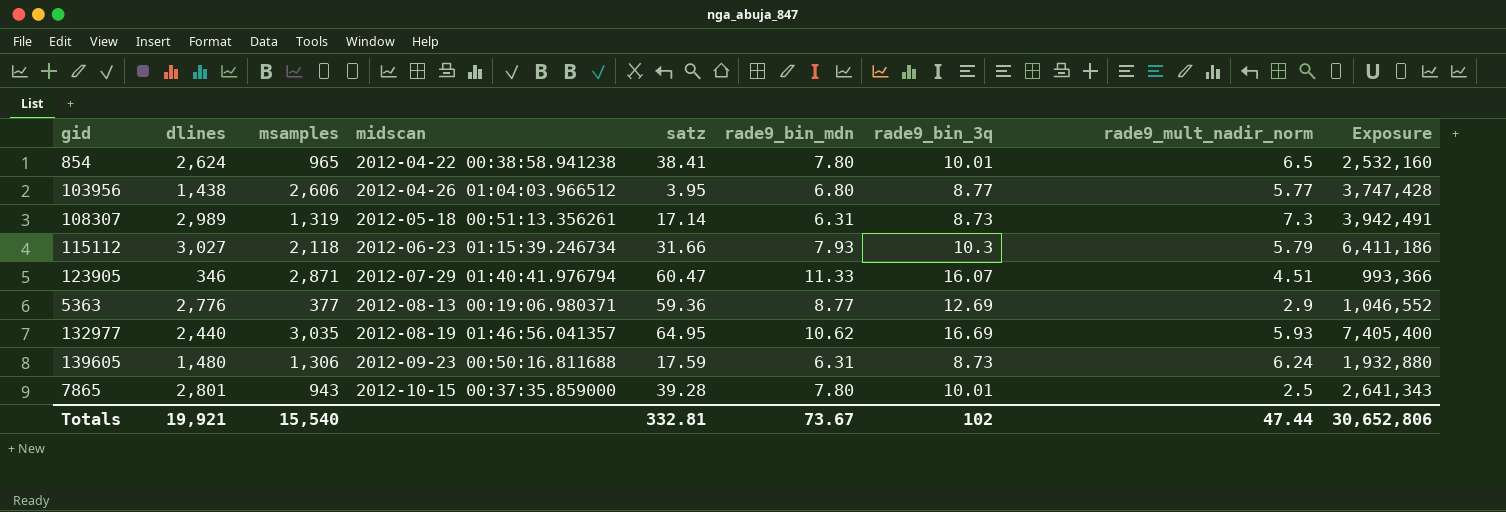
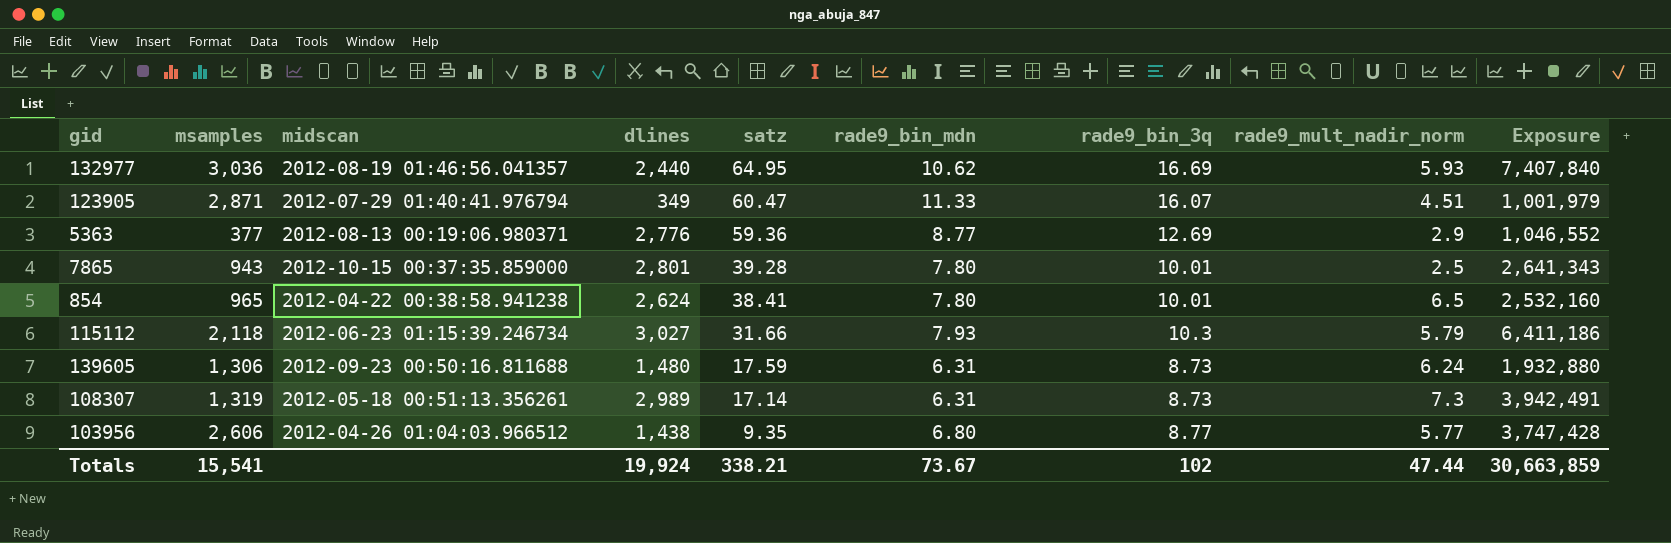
row order: midscan ascending -> satz descending
column dlines | position: 2 -> 4
132977 | msamples: 3,035 -> 3,036
132977 | Exposure: 7,405,400 -> 7,407,840
123905 | dlines: 346 -> 349
123905 | Exposure: 993,366 -> 1,001,979
103956 | satz: 3.95 -> 9.35
Totals | msamples: 15,540 -> 15,541
Totals | dlines: 19,921 -> 19,924
Totals | satz: 332.81 -> 338.21
Totals | Exposure: 30,652,806 -> 30,663,859

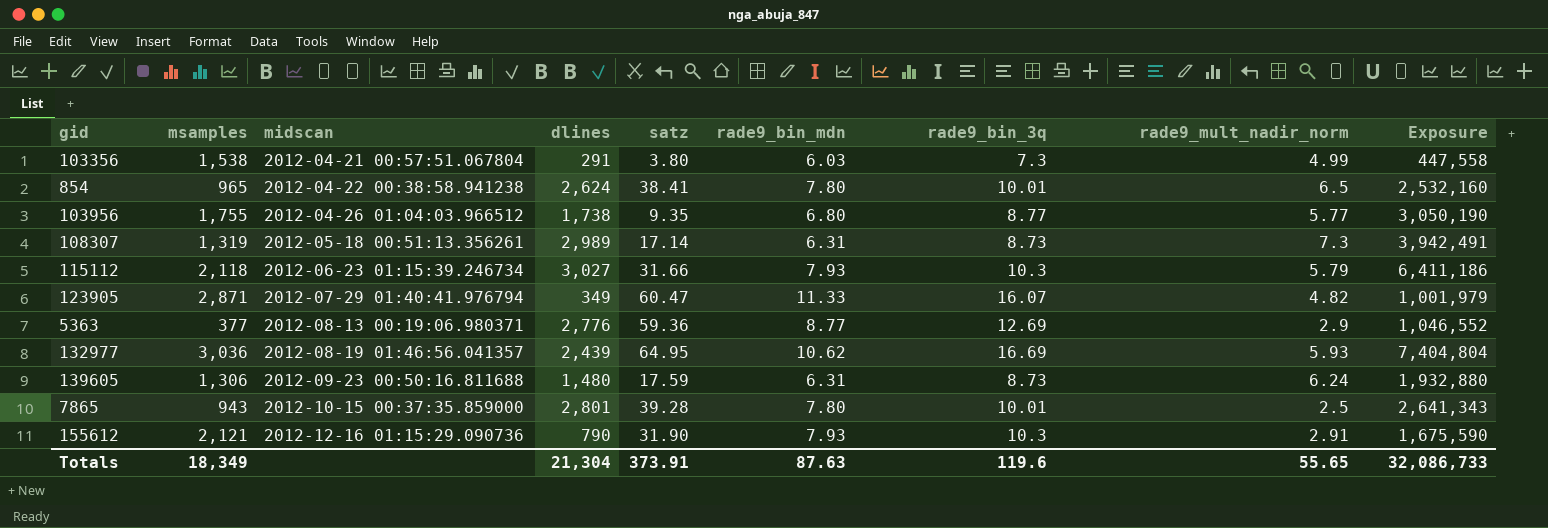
row order: satz descending -> midscan ascending
row 103356: none -> 1,538 | 2012-04-21 00:57:51.067804 | 291 | 3.80 | 6.03 | 7.3 | 4.99 | 447,558
103956 | msamples: 2,606 -> 1,755
103956 | dlines: 1,438 -> 1,738
103956 | Exposure: 3,747,428 -> 3,050,190
123905 | rade9_mult_nadir_norm: 4.51 -> 4.82
132977 | dlines: 2,440 -> 2,439
132977 | Exposure: 7,407,840 -> 7,404,804
row 155612: none -> 2,121 | 2012-12-16 01:15:29.090736 | 790 | 31.90 | 7.93 | 10.3 | 2.91 | 1,675,590
Totals | msamples: 15,541 -> 18,349
Totals | dlines: 19,924 -> 21,304
Totals | satz: 338.21 -> 373.91
Totals | rade9_bin_mdn: 73.67 -> 87.63
Totals | rade9_bin_3q: 102 -> 119.6
Totals | rade9_mult_nadir_norm: 47.44 -> 55.65
Totals | Exposure: 30,663,859 -> 32,086,733

